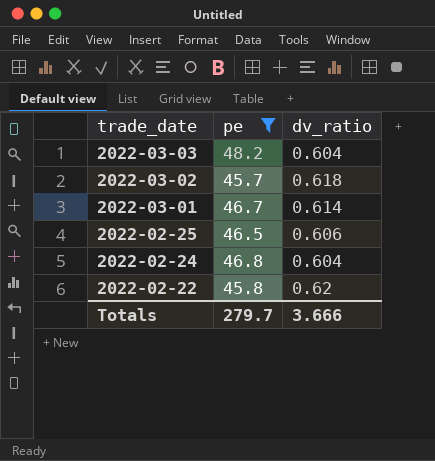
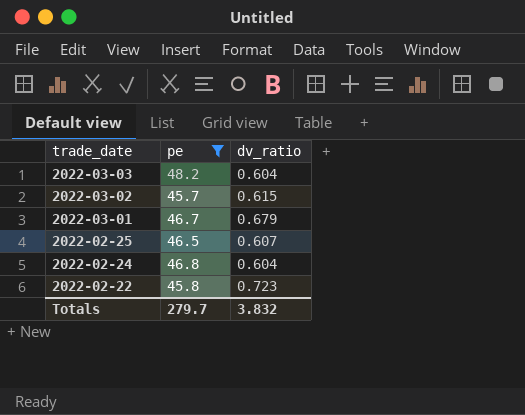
2022-03-02 | dv_ratio: 0.618 -> 0.615
2022-03-01 | dv_ratio: 0.614 -> 0.679
2022-02-25 | dv_ratio: 0.606 -> 0.607
2022-02-22 | dv_ratio: 0.62 -> 0.723
Totals | dv_ratio: 3.666 -> 3.832

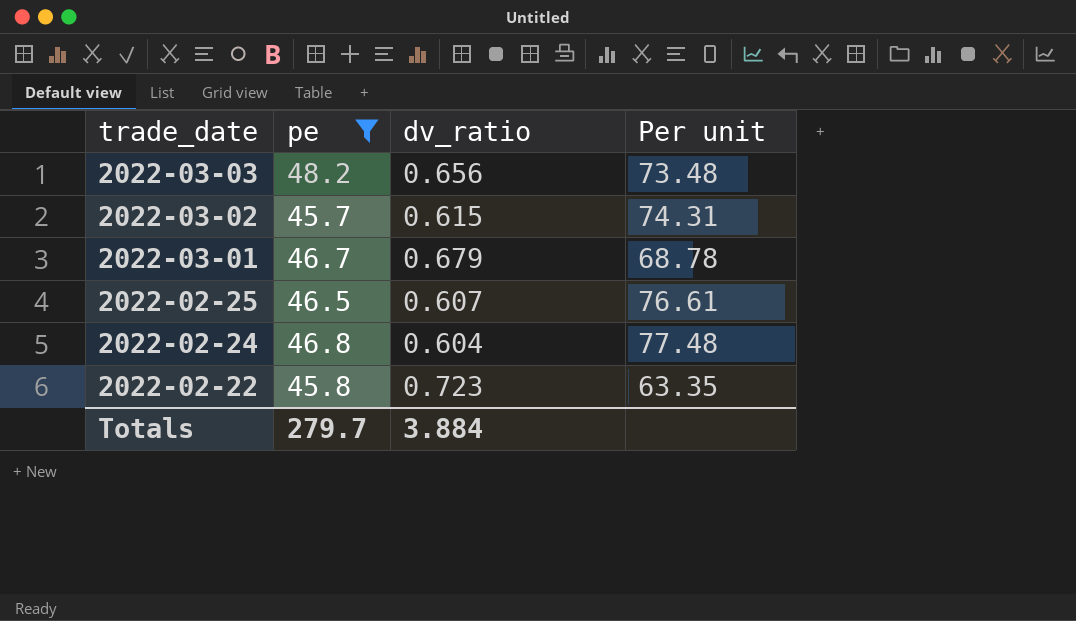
column Per unit | formula: none -> [pe] / [dv_ratio]
2022-03-03 | dv_ratio: 0.604 -> 0.656
Totals | dv_ratio: 3.832 -> 3.884

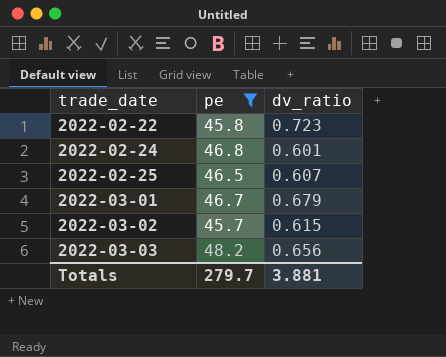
row order: trade_date descending -> trade_date ascending
column Per unit | formula: [pe] / [dv_ratio] -> none
2022-02-24 | dv_ratio: 0.604 -> 0.601
Totals | dv_ratio: 3.884 -> 3.881

